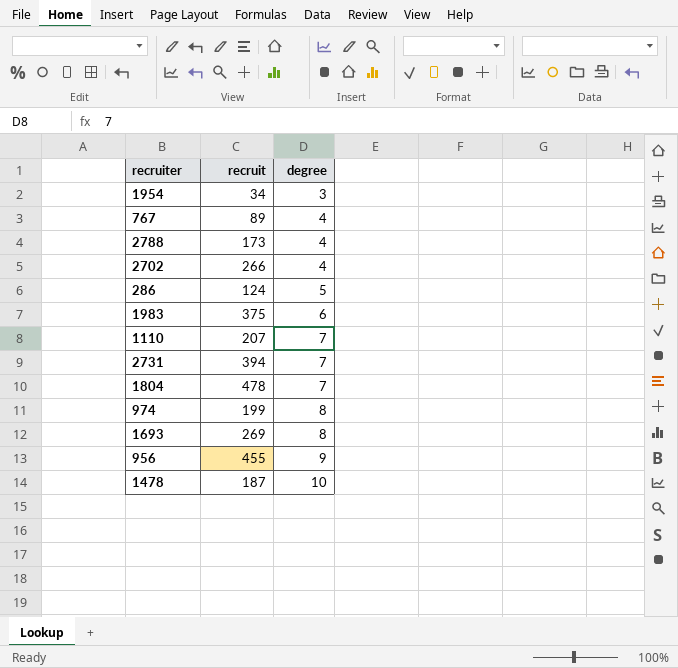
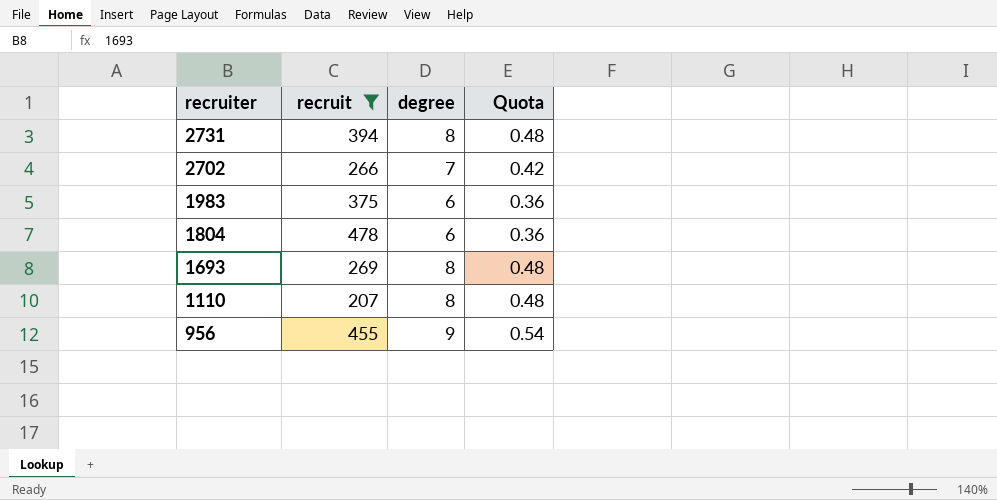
filter: none -> recruit >= 207
row order: degree ascending -> recruiter descending
column Quota | formula: none -> [degree] * 0.06
2731 | degree: 7 -> 8
2702 | degree: 4 -> 7
1804 | degree: 7 -> 6
1110 | degree: 7 -> 8

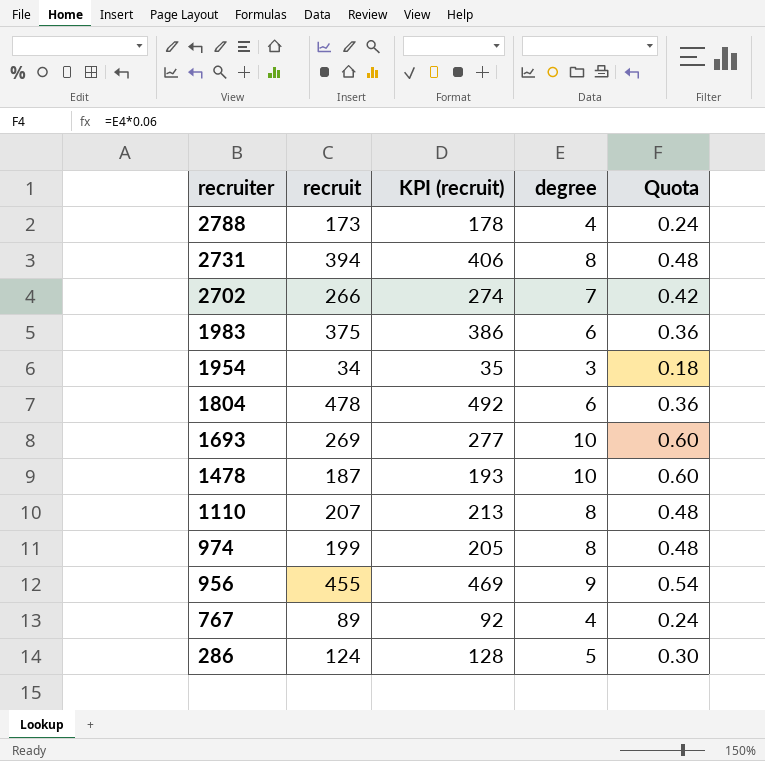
filter: recruit >= 207 -> none
column KPI (recruit) | formula: none -> [recruit] * 1.03
1693 | degree: 8 -> 10
1693 | Quota: 0.48 -> 0.60

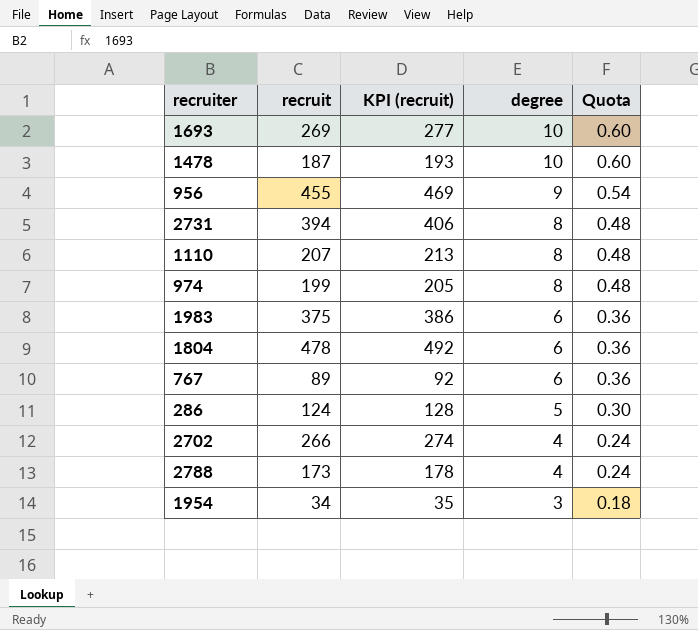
row order: recruiter descending -> degree descending
767 | degree: 4 -> 6
767 | Quota: 0.24 -> 0.36
2702 | degree: 7 -> 4
2702 | Quota: 0.42 -> 0.24

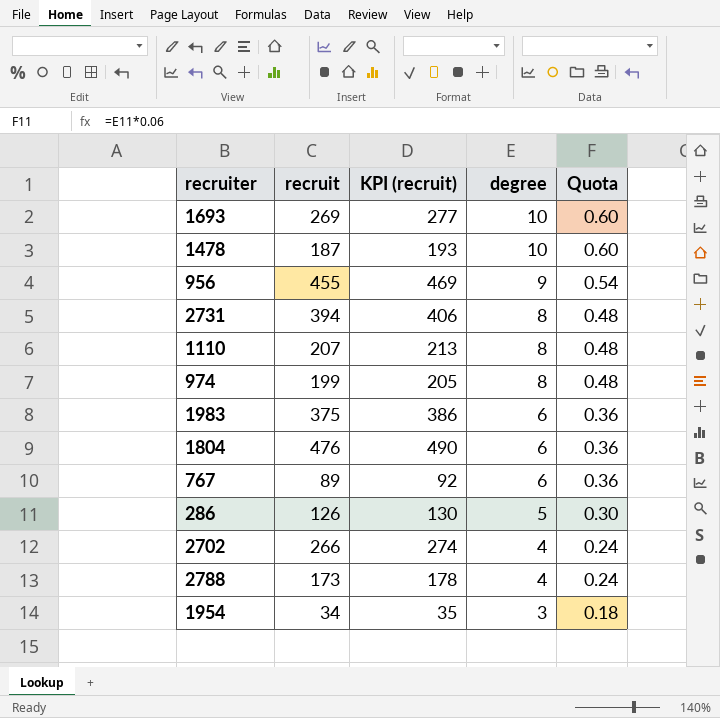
1804 | recruit: 478 -> 476
1804 | KPI (recruit): 492 -> 490
286 | recruit: 124 -> 126
286 | KPI (recruit): 128 -> 130

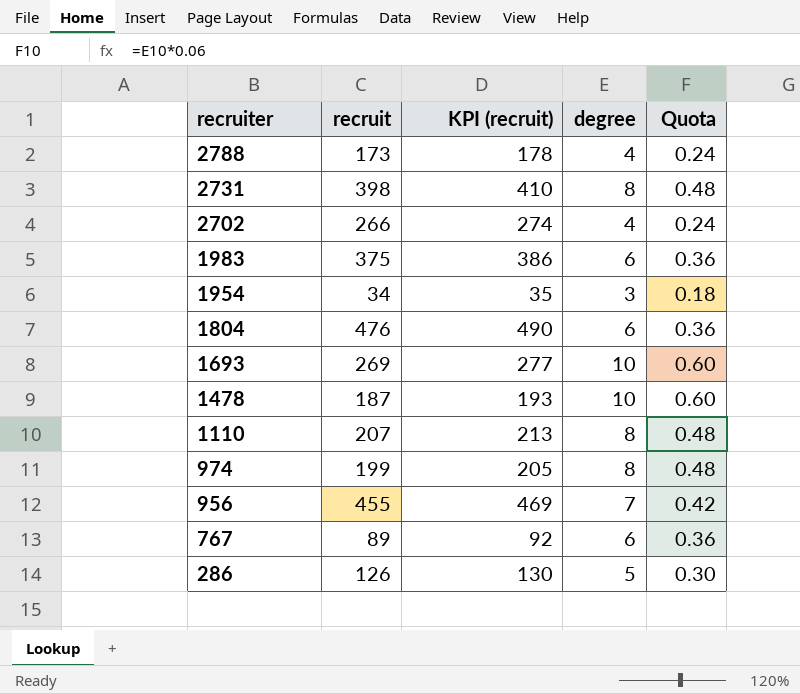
row order: degree descending -> recruiter descending
2731 | recruit: 394 -> 398
2731 | KPI (recruit): 406 -> 410
956 | degree: 9 -> 7
956 | Quota: 0.54 -> 0.42

